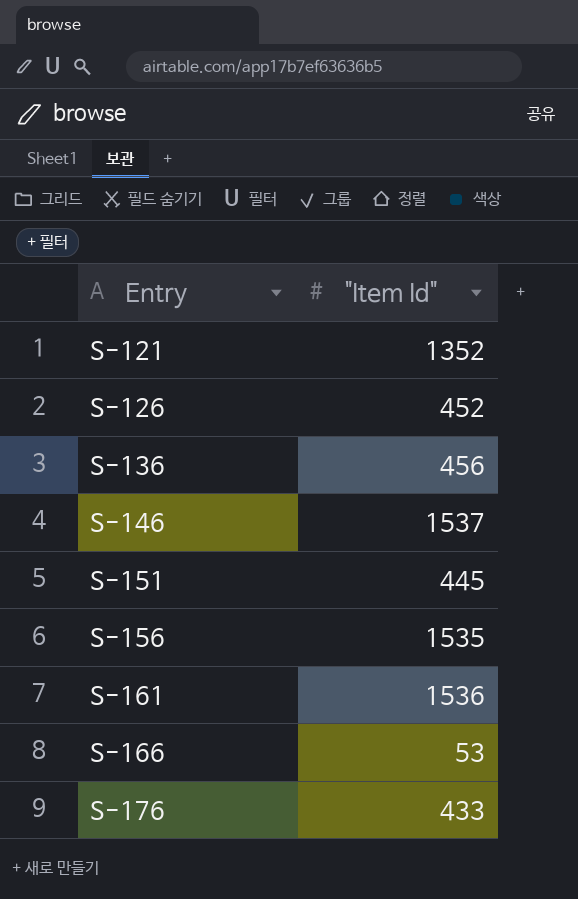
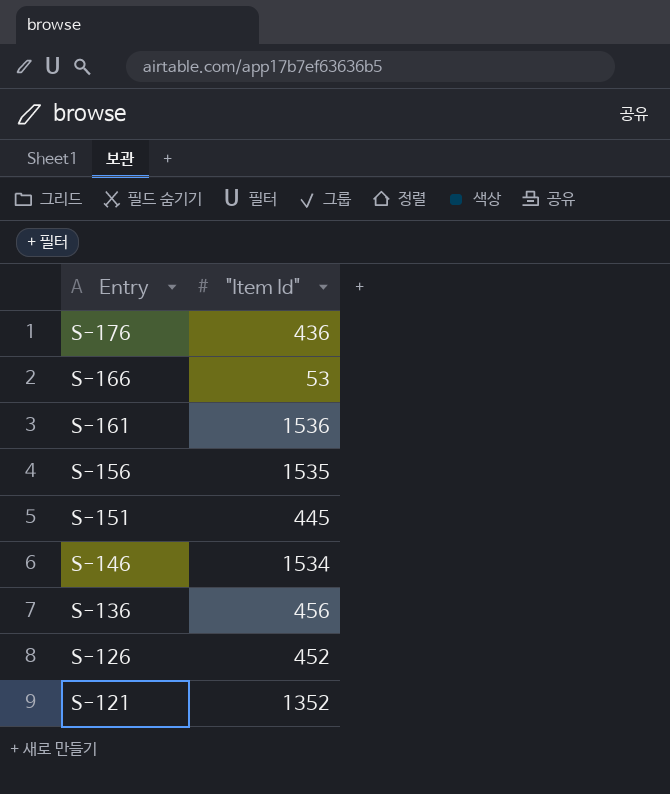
row order: Entry ascending -> Entry descending
S-176 | "Item Id": 433 -> 436
S-146 | "Item Id": 1537 -> 1534

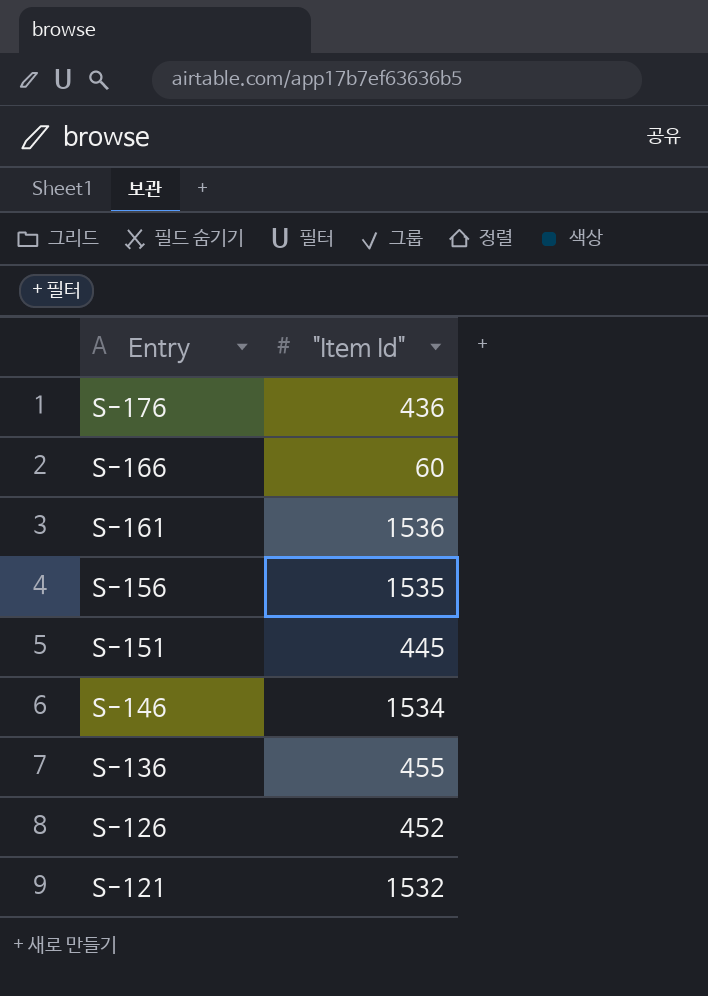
S-166 | "Item Id": 53 -> 60
S-136 | "Item Id": 456 -> 455
S-121 | "Item Id": 1352 -> 1532

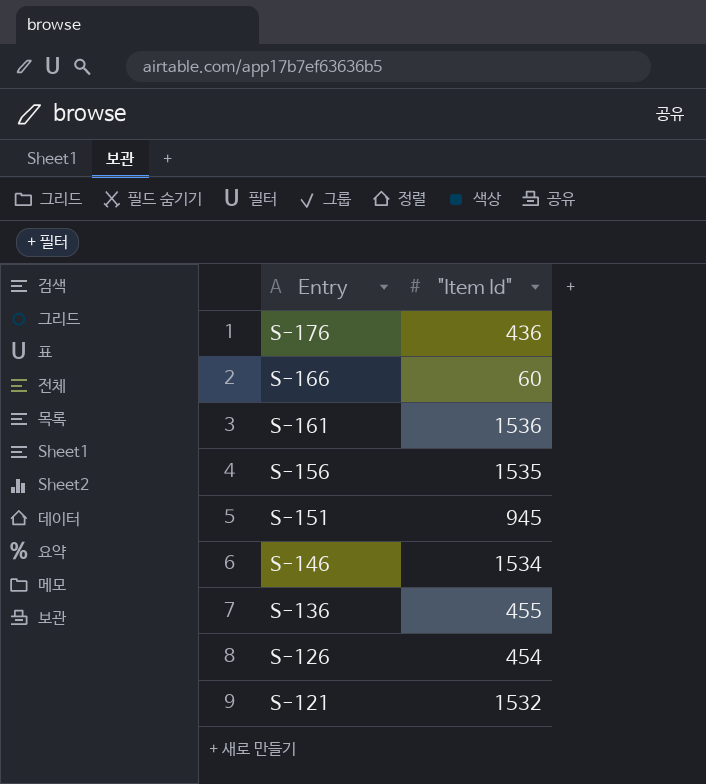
S-151 | "Item Id": 445 -> 945
S-126 | "Item Id": 452 -> 454

